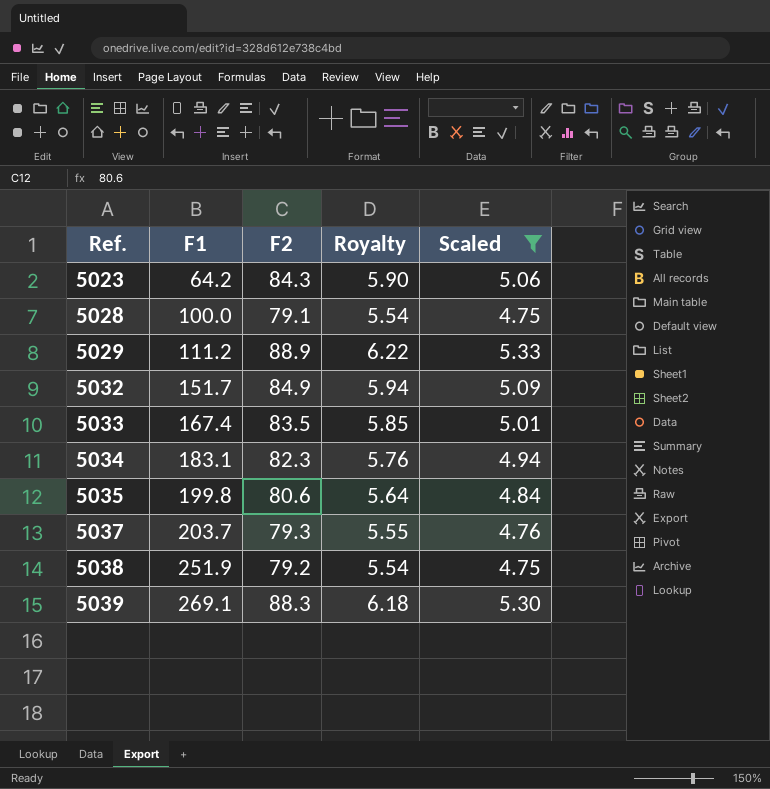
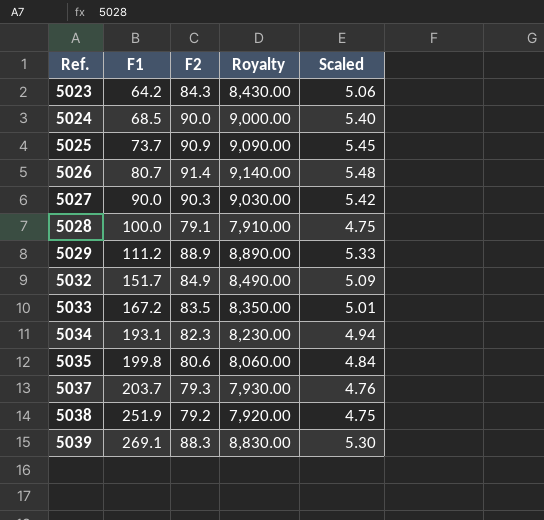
filter: Scaled <= 5.33 -> none
column Royalty | formula: [F2] * 0.07 -> [F2] * 100
5033 | F1: 167.4 -> 167.2
5034 | F1: 183.1 -> 193.1

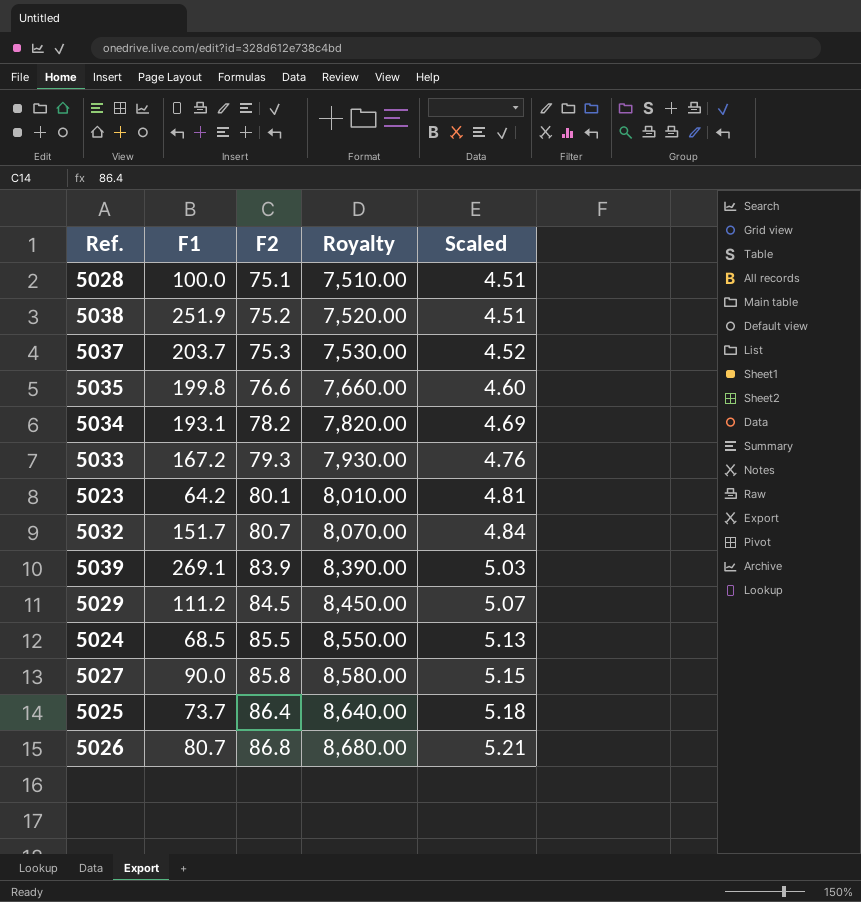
row order: Ref. ascending -> F2 ascending
5028 | F2: 79.1 -> 75.1
5028 | Royalty: 7,910.00 -> 7,510.00
5028 | Scaled: 4.75 -> 4.51
5038 | F2: 79.2 -> 75.2
5038 | Royalty: 7,920.00 -> 7,520.00
5038 | Scaled: 4.75 -> 4.51
5037 | F2: 79.3 -> 75.3
5037 | Royalty: 7,930.00 -> 7,530.00
5037 | Scaled: 4.76 -> 4.52
5035 | F2: 80.6 -> 76.6
5035 | Royalty: 8,060.00 -> 7,660.00
5035 | Scaled: 4.84 -> 4.60
5034 | F2: 82.3 -> 78.2
5034 | Royalty: 8,230.00 -> 7,820.00
5034 | Scaled: 4.94 -> 4.69
5033 | F2: 83.5 -> 79.3
5033 | Royalty: 8,350.00 -> 7,930.00
5033 | Scaled: 5.01 -> 4.76
5023 | F2: 84.3 -> 80.1
5023 | Royalty: 8,430.00 -> 8,010.00
5023 | Scaled: 5.06 -> 4.81
5032 | F2: 84.9 -> 80.7
5032 | Royalty: 8,490.00 -> 8,070.00
5032 | Scaled: 5.09 -> 4.84
5039 | F2: 88.3 -> 83.9
5039 | Royalty: 8,830.00 -> 8,390.00
5039 | Scaled: 5.30 -> 5.03
5029 | F2: 88.9 -> 84.5
5029 | Royalty: 8,890.00 -> 8,450.00
5029 | Scaled: 5.33 -> 5.07
5024 | F2: 90.0 -> 85.5
5024 | Royalty: 9,000.00 -> 8,550.00
5024 | Scaled: 5.40 -> 5.13
5027 | F2: 90.3 -> 85.8
5027 | Royalty: 9,030.00 -> 8,580.00
5027 | Scaled: 5.42 -> 5.15
5025 | F2: 90.9 -> 86.4
5025 | Royalty: 9,090.00 -> 8,640.00
5025 | Scaled: 5.45 -> 5.18
5026 | F2: 91.4 -> 86.8
5026 | Royalty: 9,140.00 -> 8,680.00
5026 | Scaled: 5.48 -> 5.21

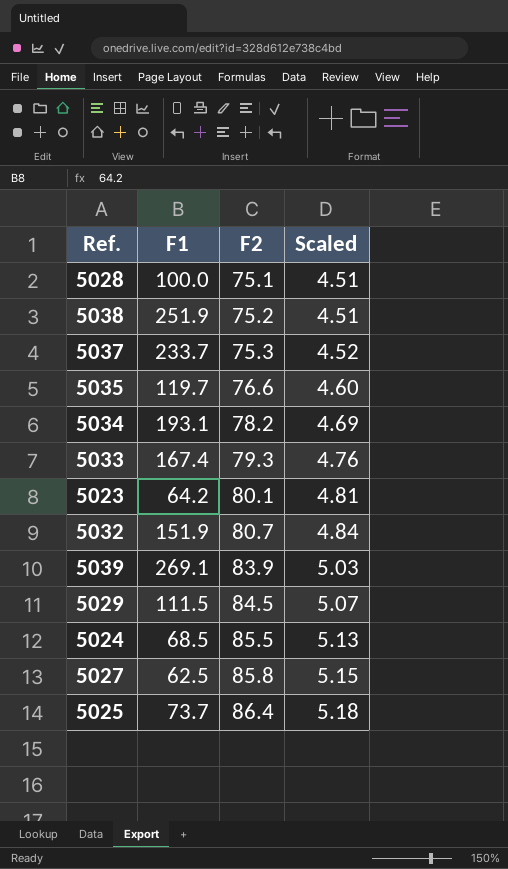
column Royalty | formula: [F2] * 100 -> none
row 5026: 80.7 | 86.8 | 8,680.00 | 5.21 -> none
5037 | F1: 203.7 -> 233.7
5035 | F1: 199.8 -> 119.7
5033 | F1: 167.2 -> 167.4
5032 | F1: 151.7 -> 151.9
5029 | F1: 111.2 -> 111.5
5027 | F1: 90.0 -> 62.5

